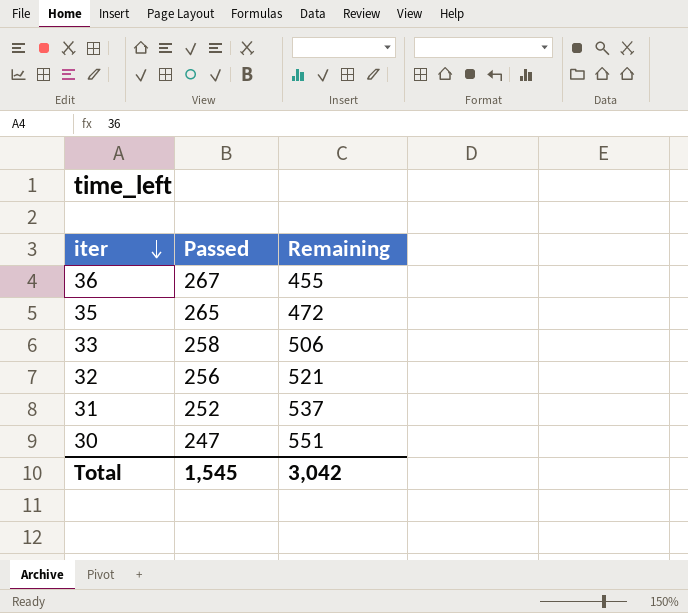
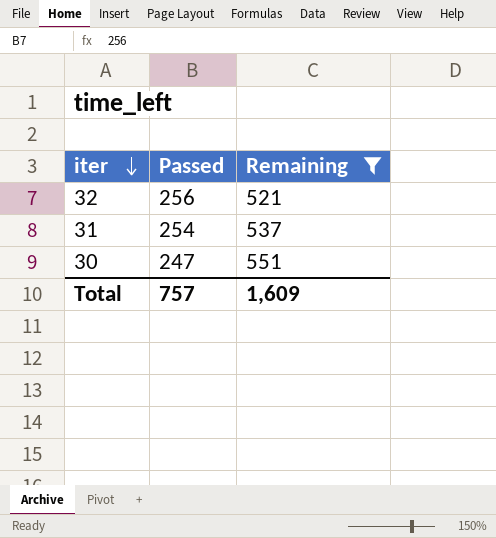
filter: none -> Remaining >= 521
31 | Passed: 252 -> 254
Total | Passed: 1,545 -> 757
Total | Remaining: 3,042 -> 1,609

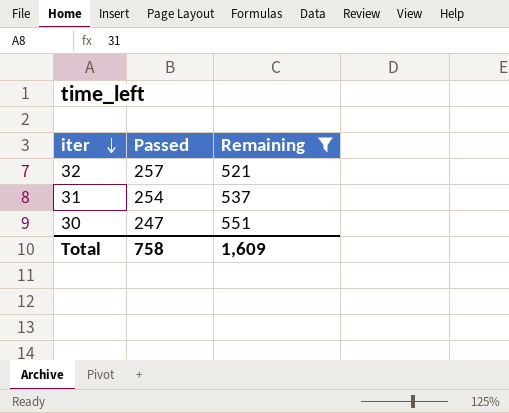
32 | Passed: 256 -> 257
Total | Passed: 757 -> 758

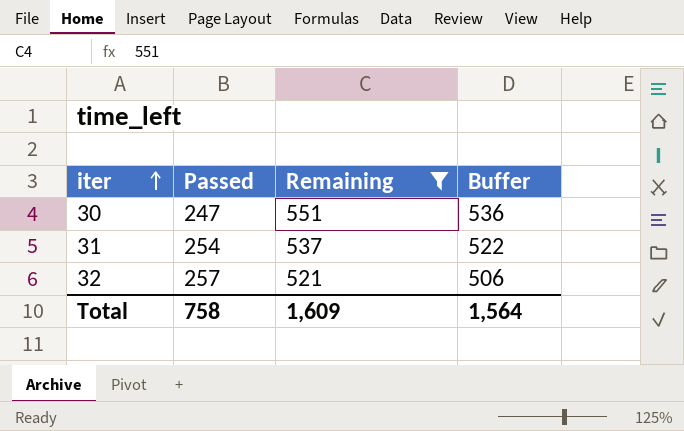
row order: iter descending -> iter ascending
column Buffer | formula: none -> [Remaining] - 15

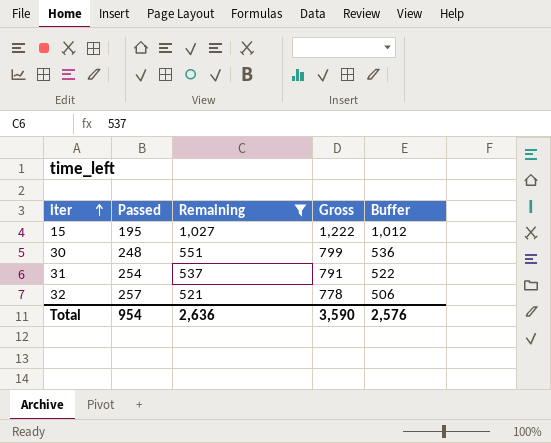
column Gross | formula: none -> [Passed] + [Remaining]
row 15: none -> 195 | 1,027 | 1,222 | 1,012
30 | Passed: 247 -> 248
Total | Passed: 758 -> 954
Total | Remaining: 1,609 -> 2,636
Total | Buffer: 1,564 -> 2,576

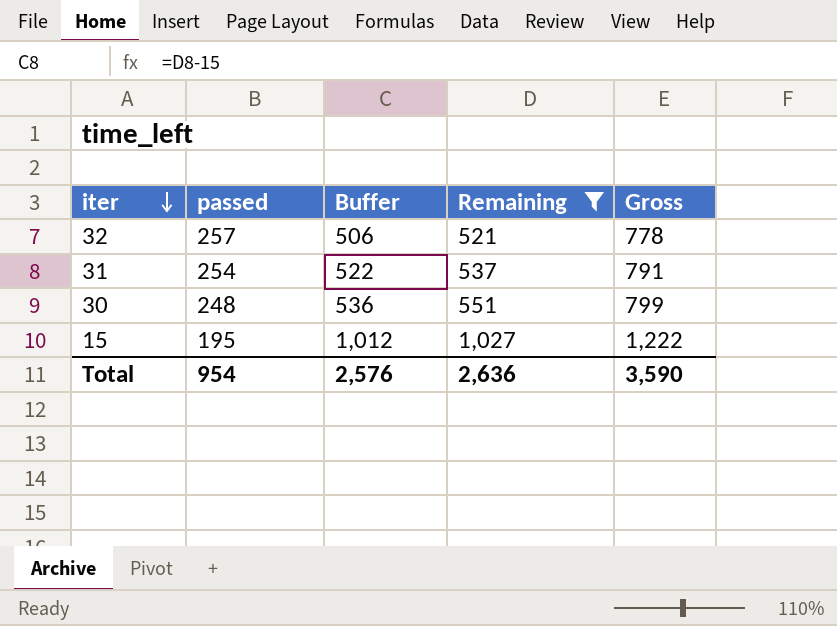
row order: iter ascending -> iter descending
column name: Passed -> passed
column Buffer | position: 5 -> 3

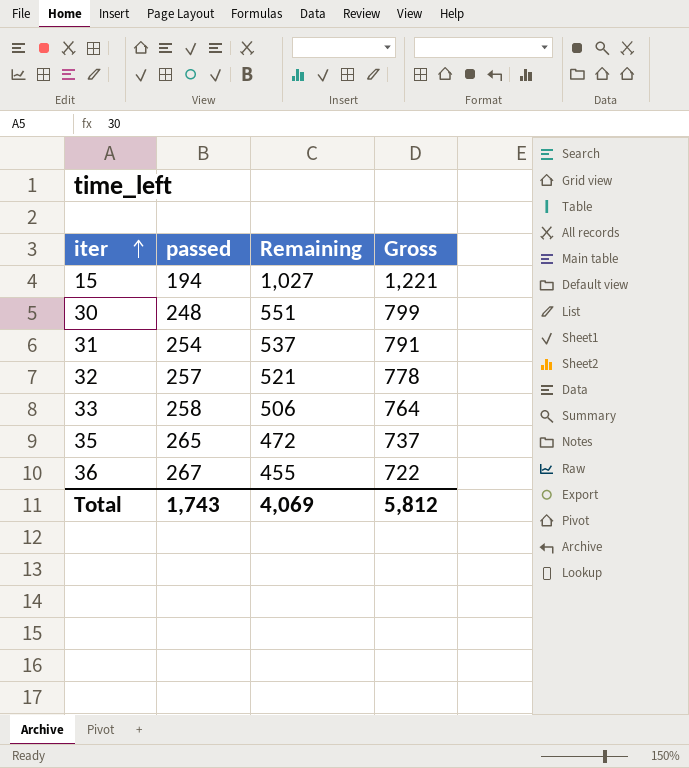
filter: Remaining >= 521 -> none
row order: iter descending -> iter ascending
column Buffer | formula: [Remaining] - 15 -> none
15 | passed: 195 -> 194
15 | Gross: 1,222 -> 1,221
Total | passed: 954 -> 1,743
Total | Remaining: 2,636 -> 4,069
Total | Gross: 3,590 -> 5,812

